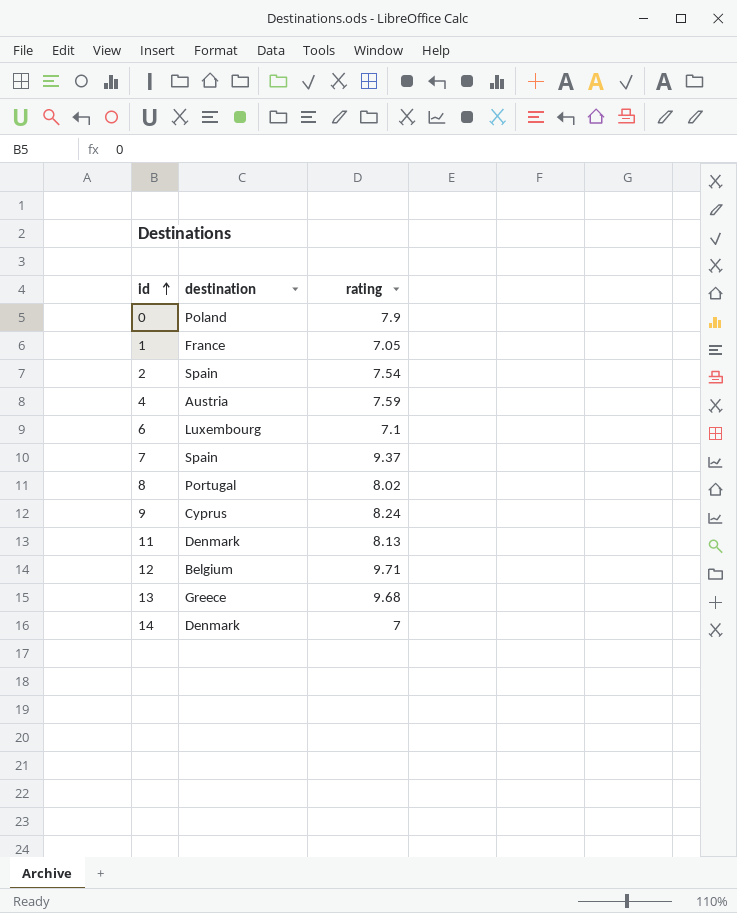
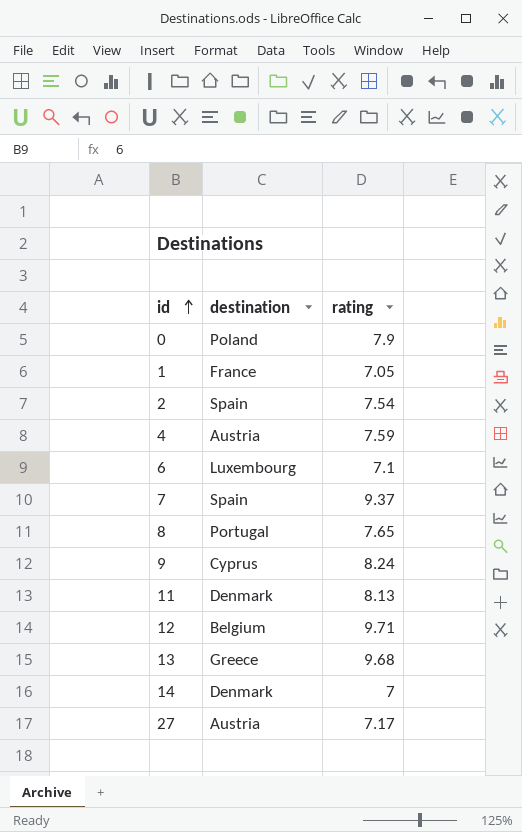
8 | rating: 8.02 -> 7.65
row 27: none -> Austria | 7.17

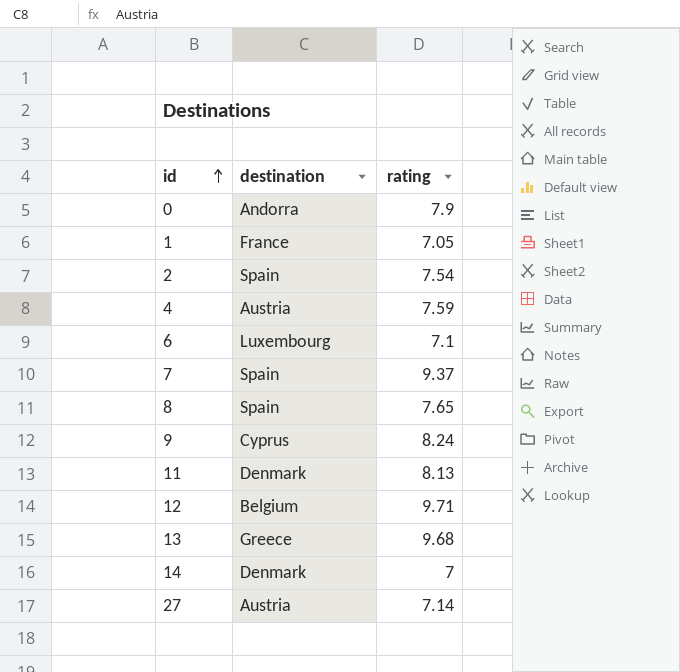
0 | destination: Poland -> Andorra
8 | destination: Portugal -> Spain
27 | rating: 7.17 -> 7.14

